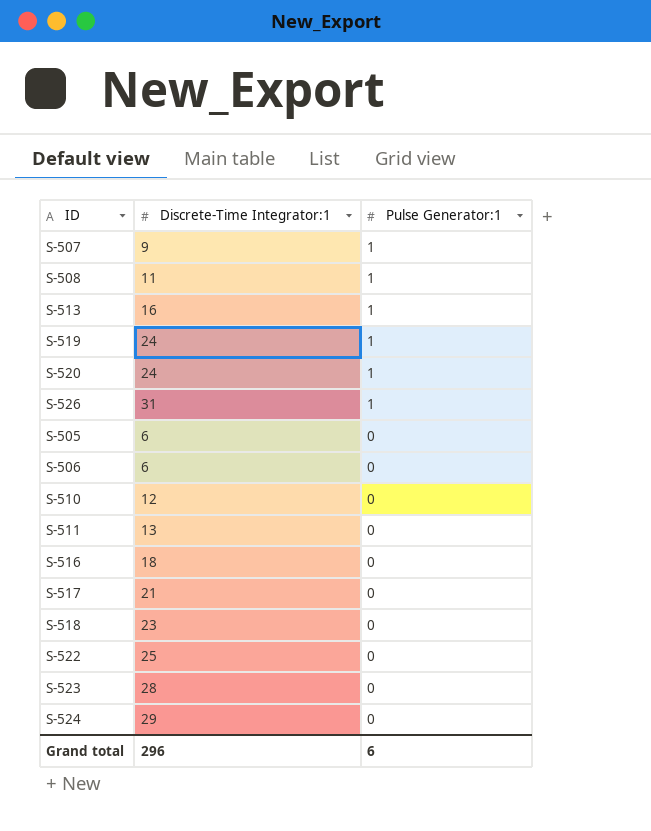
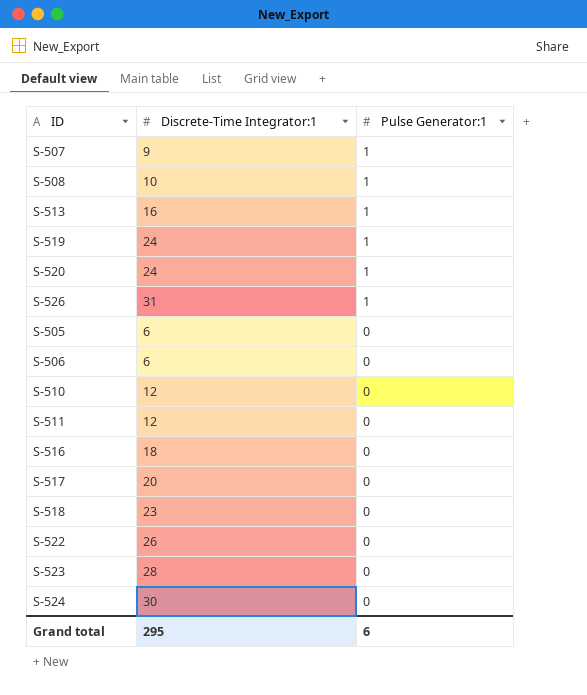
S-508 | Discrete-Time Integrator:1: 11 -> 10
S-511 | Discrete-Time Integrator:1: 13 -> 12
S-517 | Discrete-Time Integrator:1: 21 -> 20
S-522 | Discrete-Time Integrator:1: 25 -> 26
S-524 | Discrete-Time Integrator:1: 29 -> 30
Grand total | Discrete-Time Integrator:1: 296 -> 295

